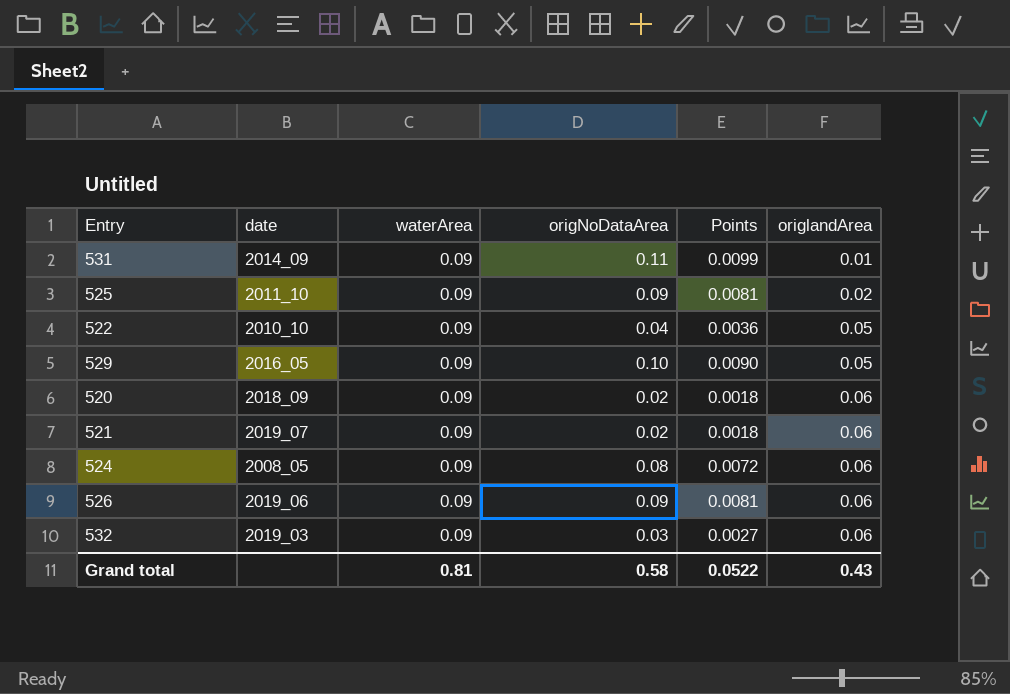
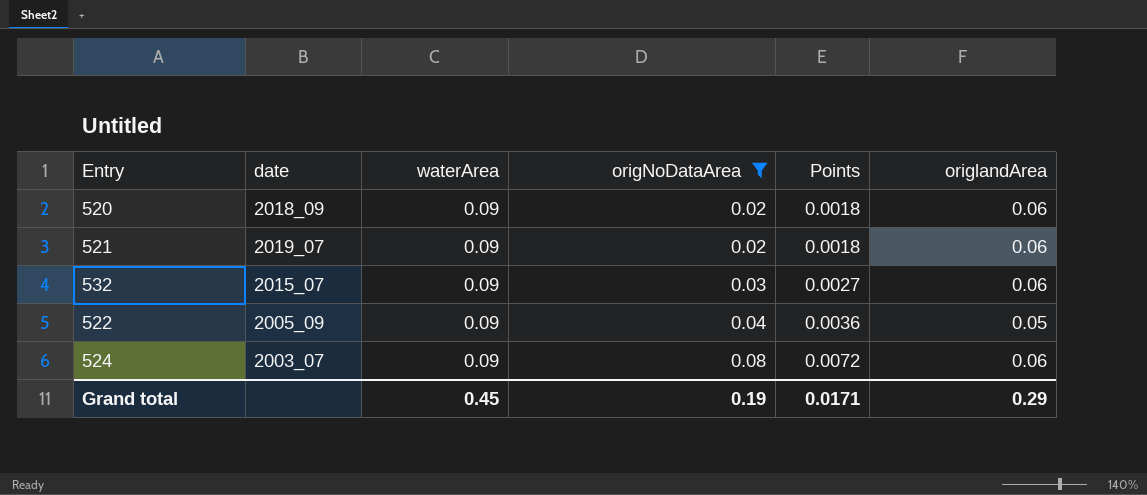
filter: none -> origNoDataArea <= 0.08
row order: origlandArea ascending -> origNoDataArea ascending
532 | date: 2019_03 -> 2015_07
522 | date: 2010_10 -> 2005_09
524 | date: 2008_05 -> 2003_07
Grand total | waterArea: 0.81 -> 0.45
Grand total | origNoDataArea: 0.58 -> 0.19
Grand total | Points: 0.0522 -> 0.0171
Grand total | origlandArea: 0.43 -> 0.29

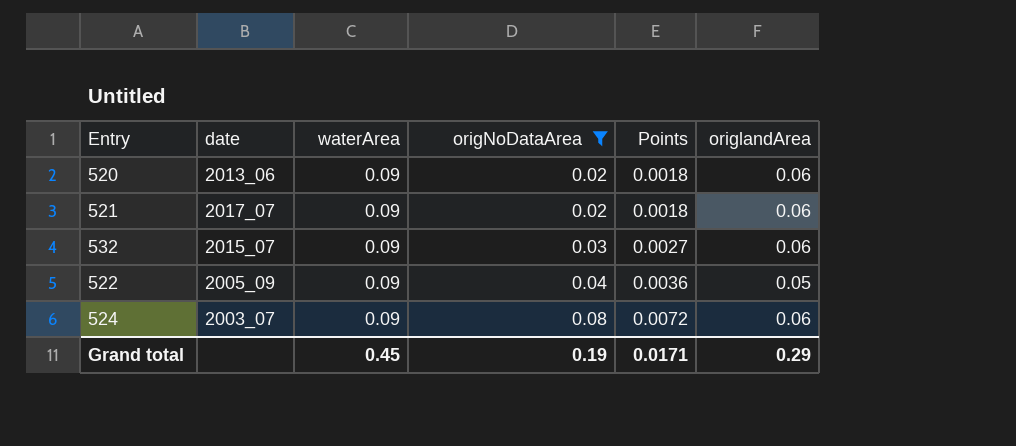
520 | date: 2018_09 -> 2013_06
521 | date: 2019_07 -> 2017_07

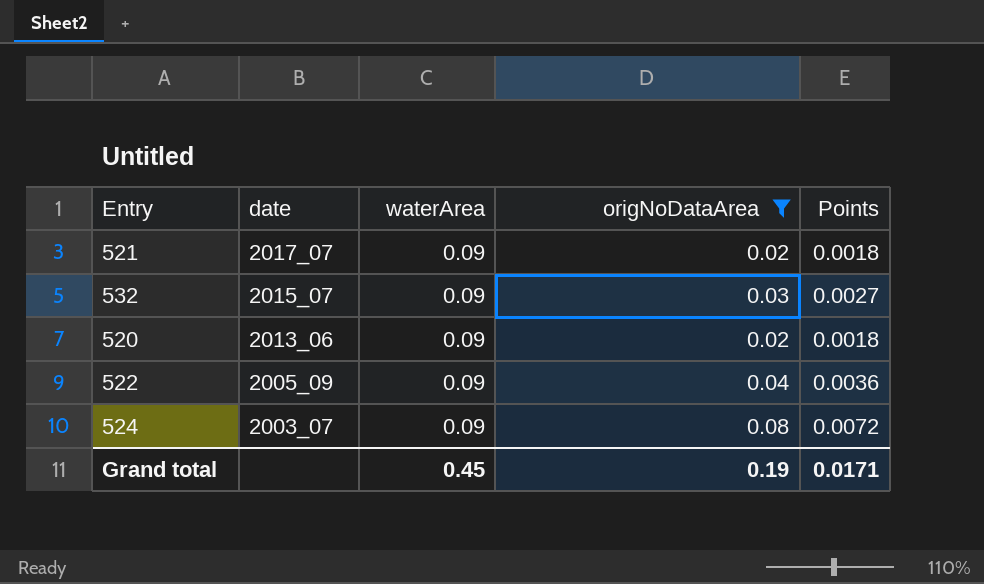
row order: origNoDataArea ascending -> date descending
column origlandArea | position: 6 -> none

